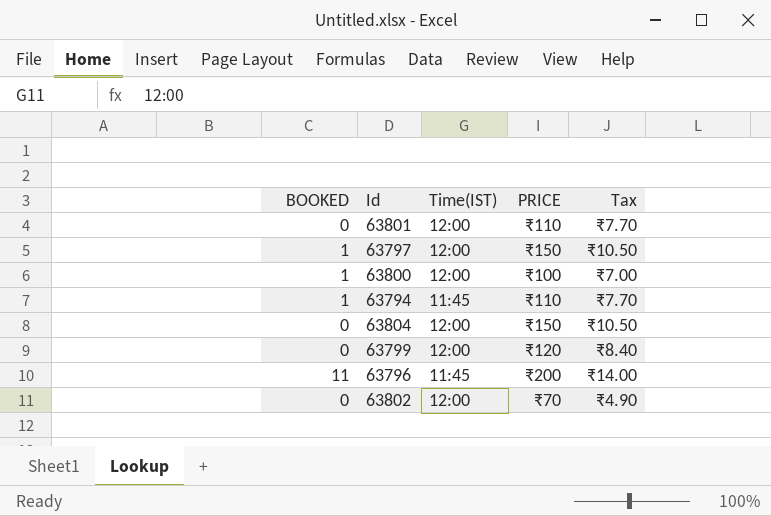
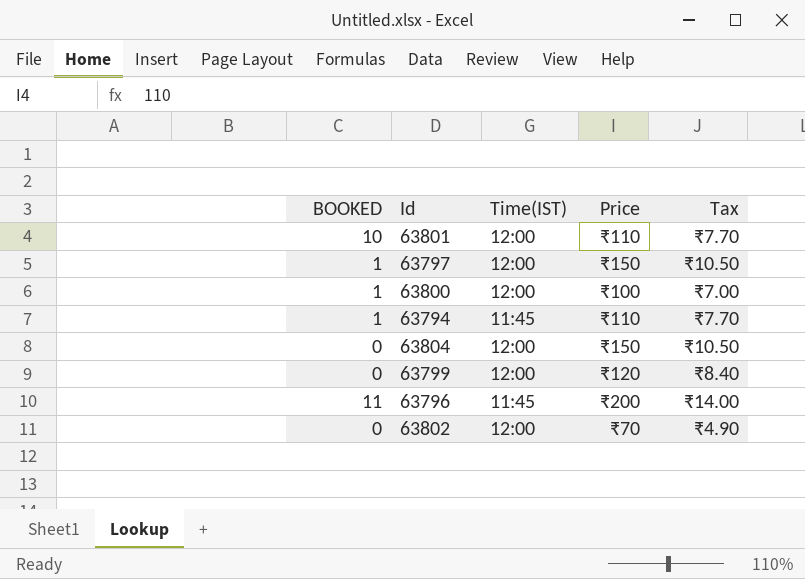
column name: PRICE -> Price
63801 | BOOKED: 0 -> 10

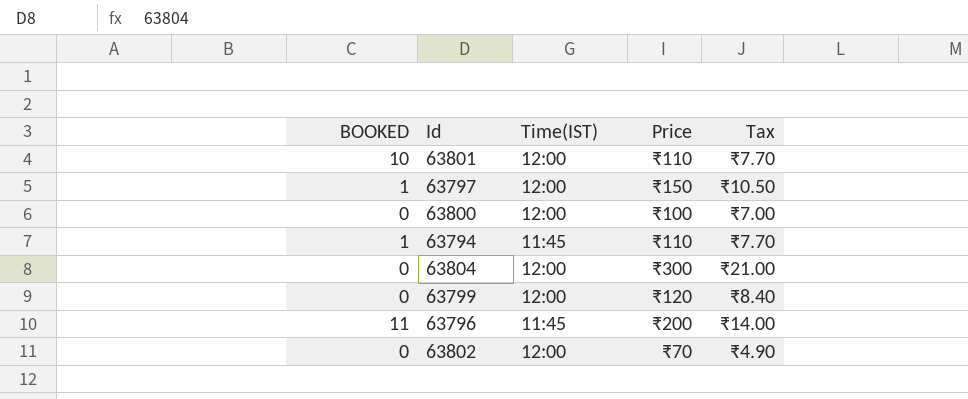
63800 | BOOKED: 1 -> 0
63804 | Price: ₹150 -> ₹300
63804 | Tax: ₹10.50 -> ₹21.00

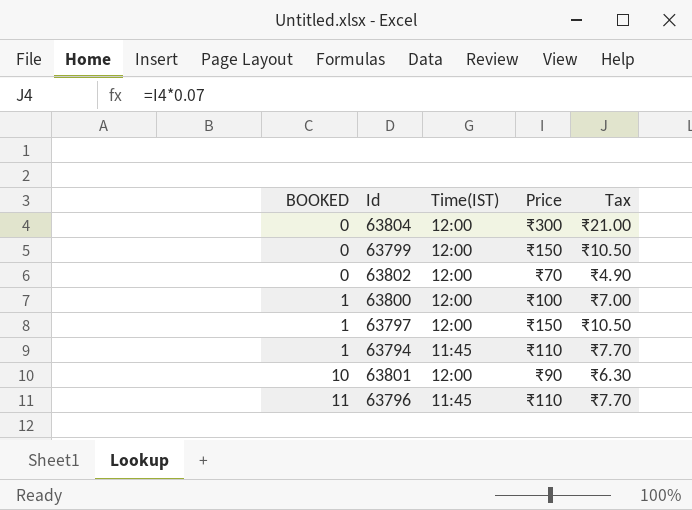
row order: none -> BOOKED ascending
63799 | Price: ₹120 -> ₹150
63799 | Tax: ₹8.40 -> ₹10.50
63800 | BOOKED: 0 -> 1
63801 | Price: ₹110 -> ₹90
63801 | Tax: ₹7.70 -> ₹6.30
63796 | Price: ₹200 -> ₹110
63796 | Tax: ₹14.00 -> ₹7.70

